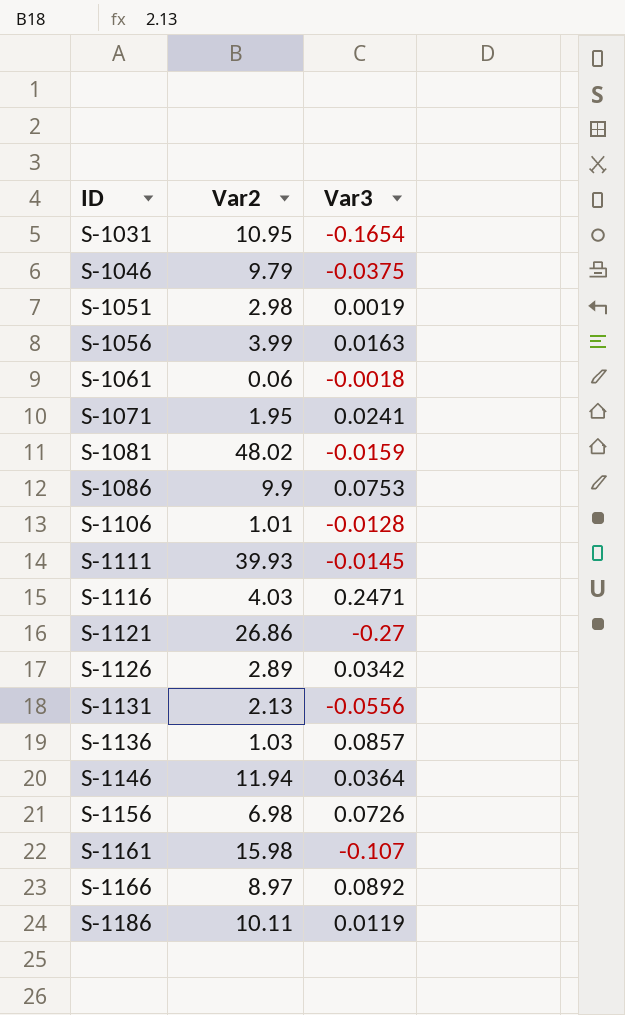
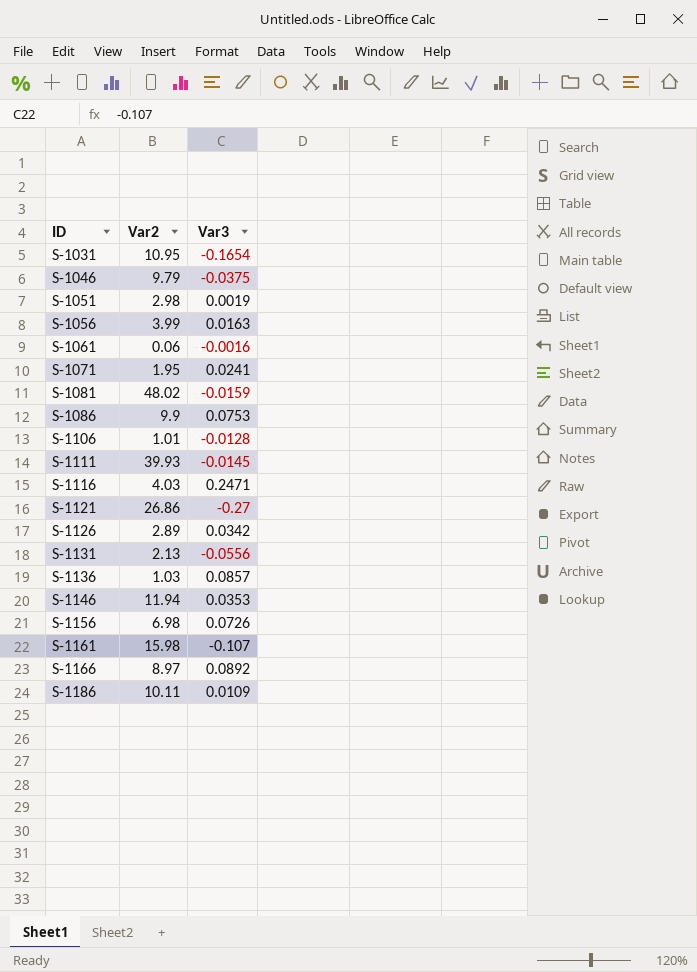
S-1061 | Var3: -0.0018 -> -0.0016
S-1146 | Var3: 0.0364 -> 0.0353
S-1186 | Var3: 0.0119 -> 0.0109

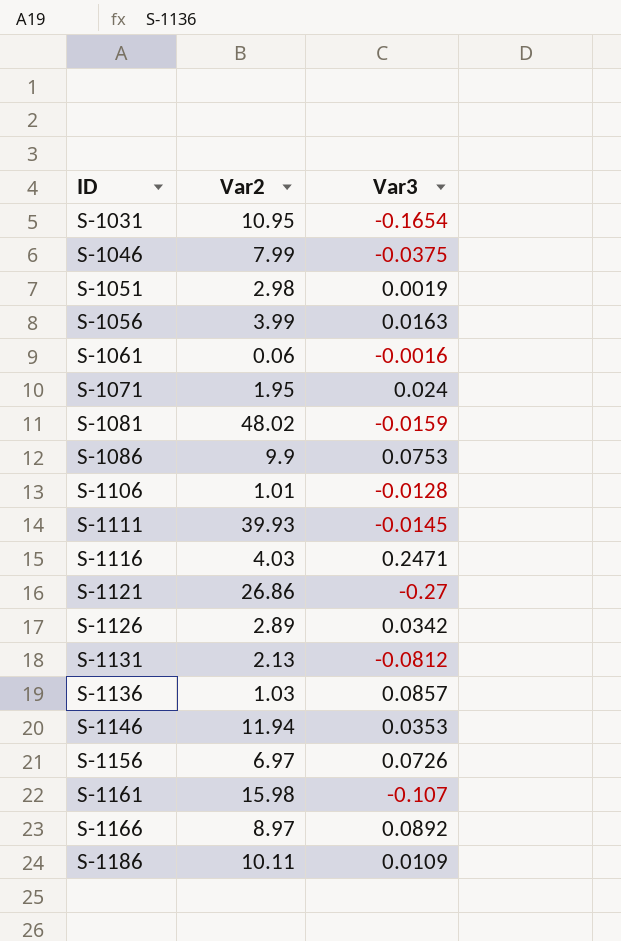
S-1046 | Var2: 9.79 -> 7.99
S-1071 | Var3: 0.0241 -> 0.024
S-1131 | Var3: -0.0556 -> -0.0812
S-1156 | Var2: 6.98 -> 6.97

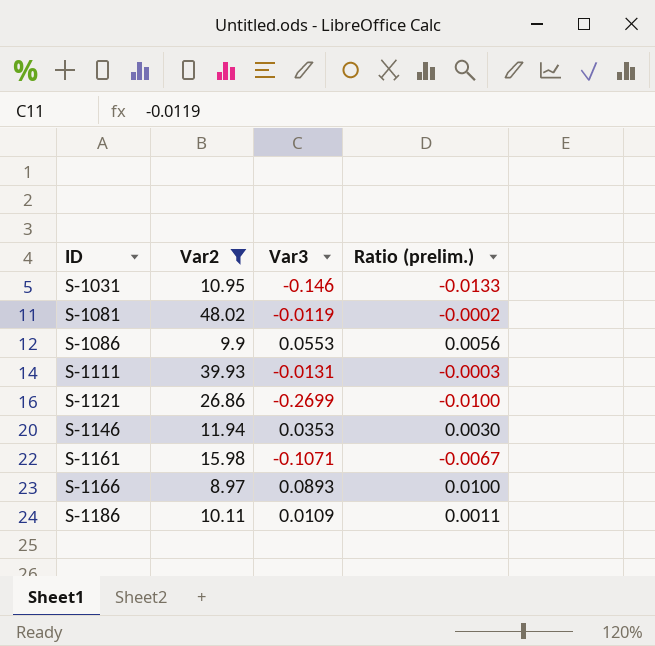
filter: none -> Var2 >= 8.97
column Ratio (prelim.) | formula: none -> [Var3] / [Var2]
S-1031 | Var3: -0.1654 -> -0.146
S-1081 | Var3: -0.0159 -> -0.0119
S-1086 | Var3: 0.0753 -> 0.0553
S-1111 | Var3: -0.0145 -> -0.0131
S-1121 | Var3: -0.27 -> -0.2699
S-1161 | Var3: -0.107 -> -0.1071
S-1166 | Var3: 0.0892 -> 0.0893

